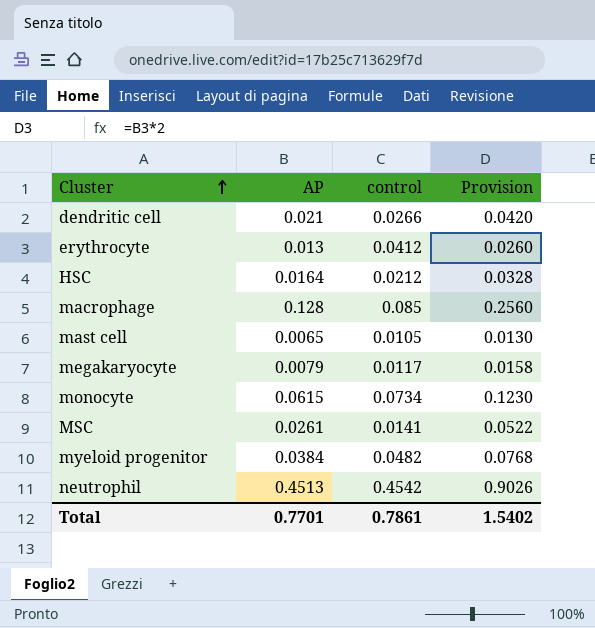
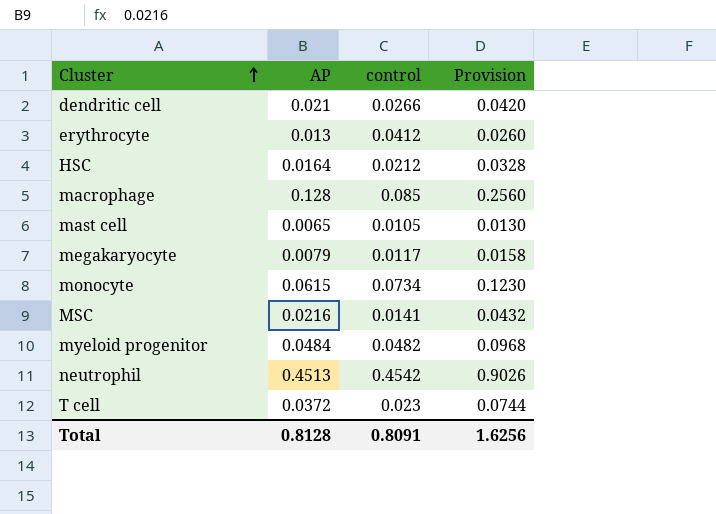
MSC | AP: 0.0261 -> 0.0216
MSC | Provision: 0.0522 -> 0.0432
myeloid progenitor | AP: 0.0384 -> 0.0484
myeloid progenitor | Provision: 0.0768 -> 0.0968
row T cell: none -> 0.0372 | 0.023 | 0.0744
Total | AP: 0.7701 -> 0.8128
Total | control: 0.7861 -> 0.8091
Total | Provision: 1.5402 -> 1.6256

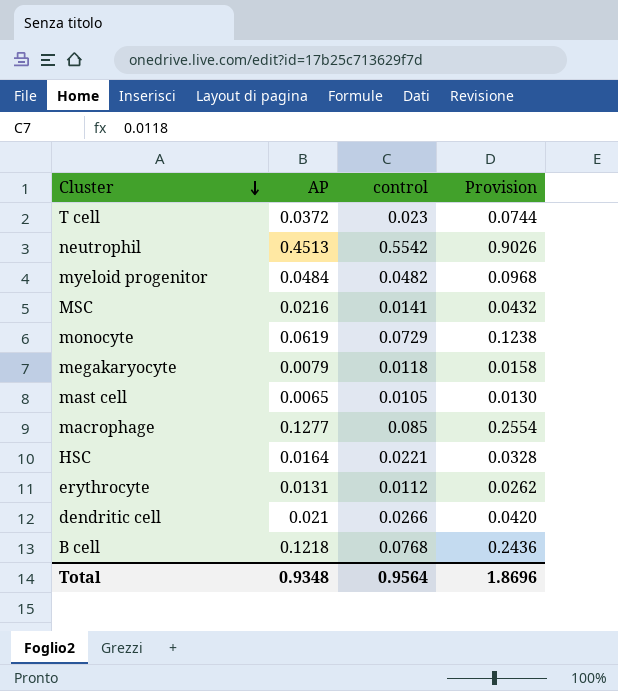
row order: Cluster ascending -> Cluster descending
neutrophil | control: 0.4542 -> 0.5542
monocyte | AP: 0.0615 -> 0.0619
monocyte | control: 0.0734 -> 0.0729
monocyte | Provision: 0.1230 -> 0.1238
megakaryocyte | control: 0.0117 -> 0.0118
macrophage | AP: 0.128 -> 0.1277
macrophage | Provision: 0.2560 -> 0.2554
HSC | control: 0.0212 -> 0.0221
erythrocyte | AP: 0.013 -> 0.0131
erythrocyte | control: 0.0412 -> 0.0112
erythrocyte | Provision: 0.0260 -> 0.0262
row B cell: none -> 0.1218 | 0.0768 | 0.2436
Total | AP: 0.8128 -> 0.9348
Total | control: 0.8091 -> 0.9564
Total | Provision: 1.6256 -> 1.8696

